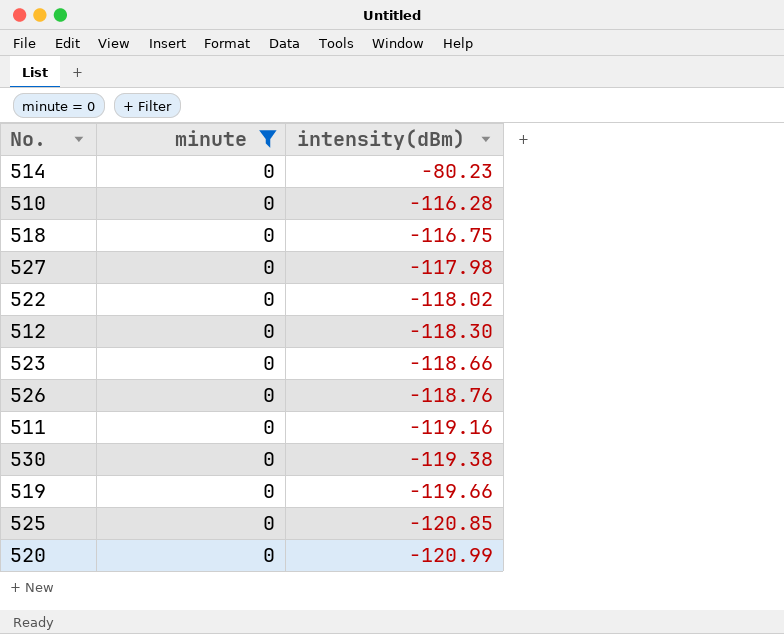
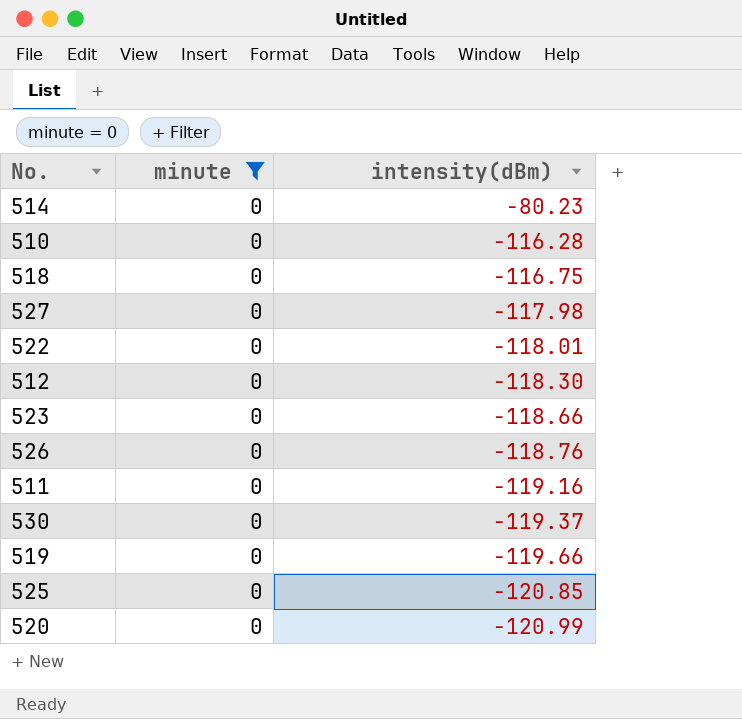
522 | intensity(dBm): -118.02 -> -118.01
530 | intensity(dBm): -119.38 -> -119.37

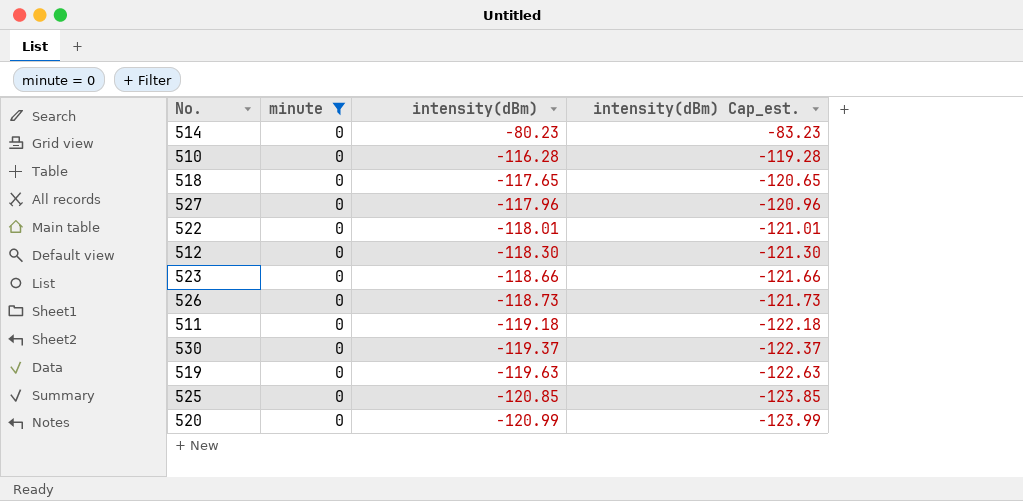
column intensity(dBm) Cap_est. | formula: none -> [intensity(dBm)] - 3
518 | intensity(dBm): -116.75 -> -117.65
527 | intensity(dBm): -117.98 -> -117.96
526 | intensity(dBm): -118.76 -> -118.73
511 | intensity(dBm): -119.16 -> -119.18
519 | intensity(dBm): -119.66 -> -119.63

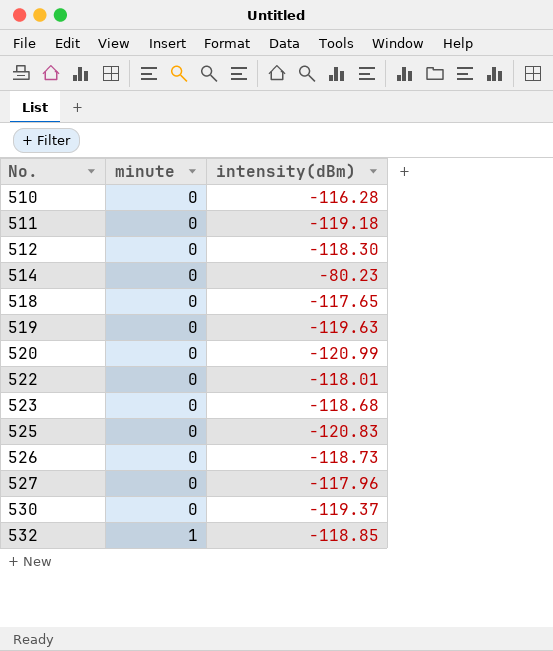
filter: minute = 0 -> none
row order: intensity(dBm) descending -> No. ascending
column intensity(dBm) Cap_est. | formula: [intensity(dBm)] - 3 -> none
523 | intensity(dBm): -118.66 -> -118.68
525 | intensity(dBm): -120.85 -> -120.83

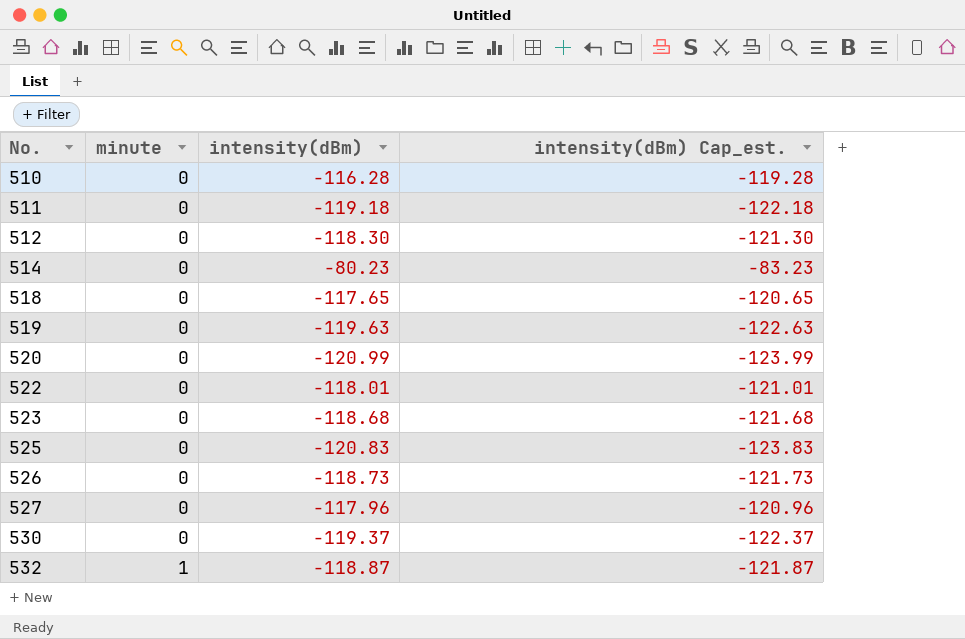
column intensity(dBm) Cap_est. | formula: none -> [intensity(dBm)] - 3
532 | intensity(dBm): -118.85 -> -118.87

